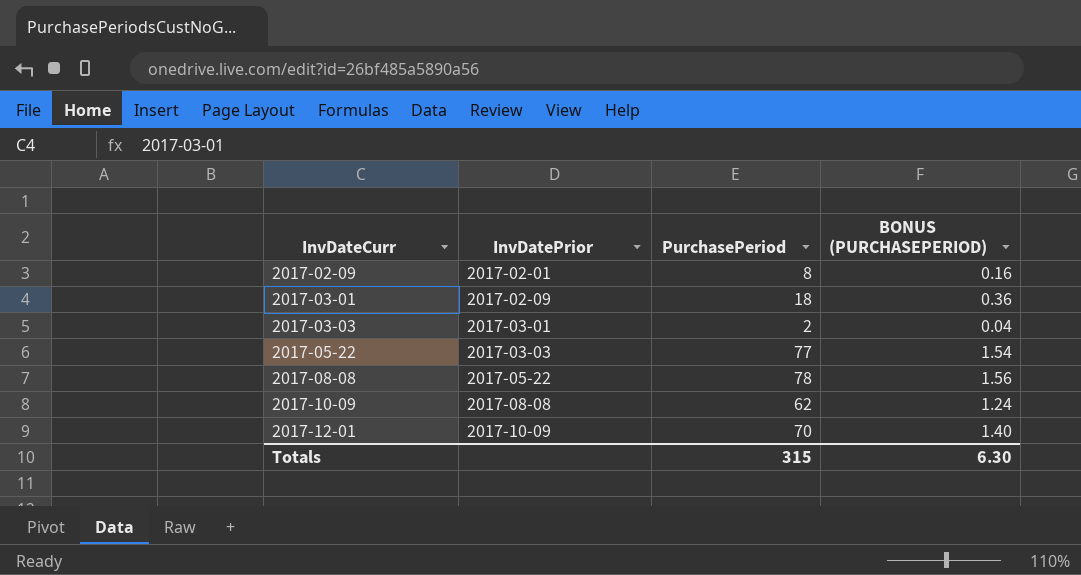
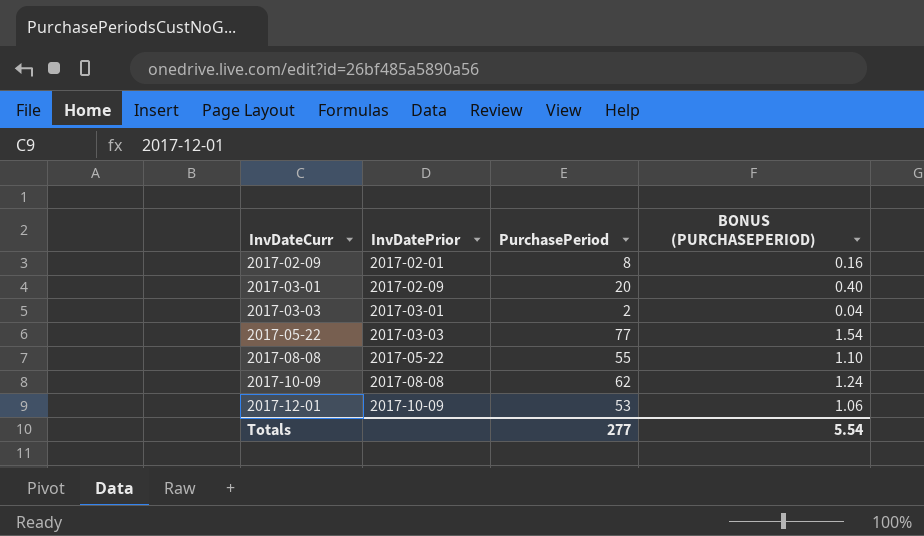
2017-03-01 | PurchasePeriod: 18 -> 20
2017-03-01 | BONUS (PURCHASEPERIOD): 0.36 -> 0.40
2017-08-08 | PurchasePeriod: 78 -> 55
2017-08-08 | BONUS (PURCHASEPERIOD): 1.56 -> 1.10
2017-12-01 | PurchasePeriod: 70 -> 53
2017-12-01 | BONUS (PURCHASEPERIOD): 1.40 -> 1.06
Totals | PurchasePeriod: 315 -> 277
Totals | BONUS (PURCHASEPERIOD): 6.30 -> 5.54

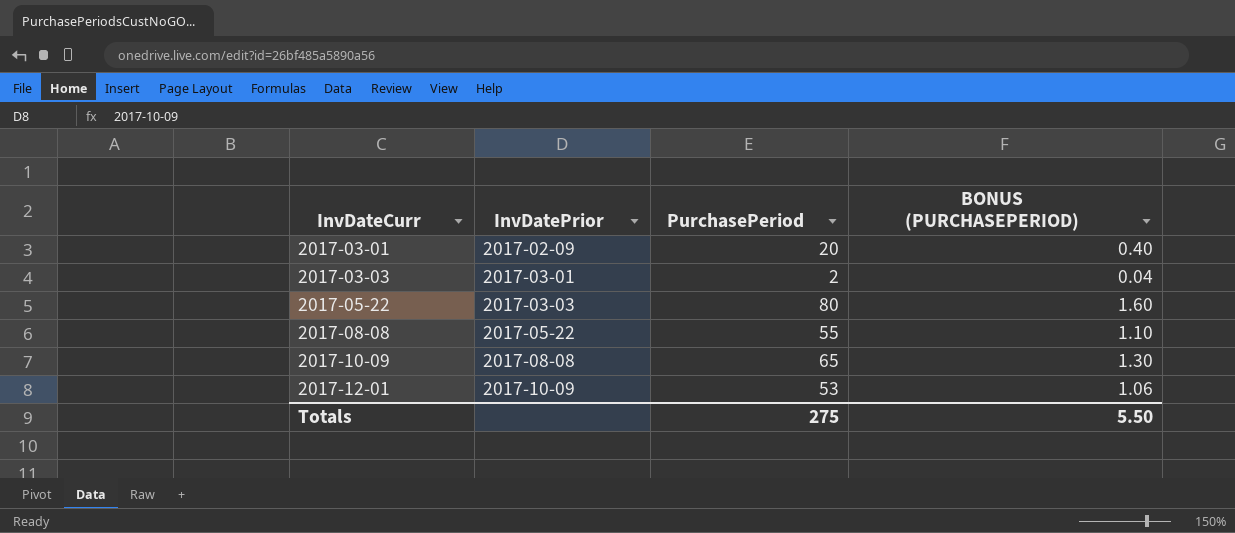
row 2017-02-09: 2017-02-01 | 8 | 0.16 -> none
2017-05-22 | PurchasePeriod: 77 -> 80
2017-05-22 | BONUS (PURCHASEPERIOD): 1.54 -> 1.60
2017-10-09 | PurchasePeriod: 62 -> 65
2017-10-09 | BONUS (PURCHASEPERIOD): 1.24 -> 1.30
Totals | PurchasePeriod: 277 -> 275
Totals | BONUS (PURCHASEPERIOD): 5.54 -> 5.50

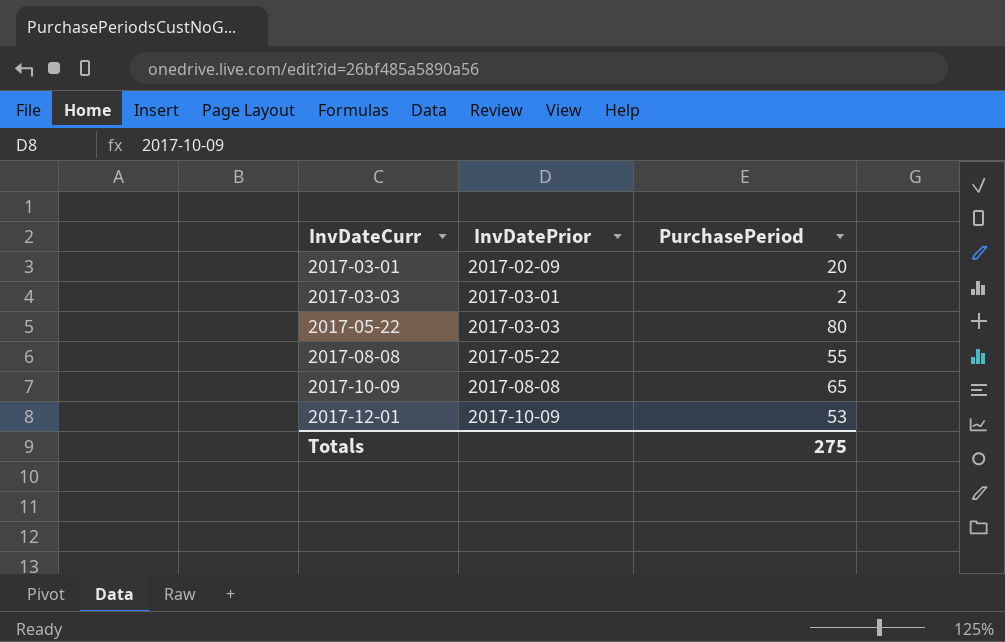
column BONUS (PURCHASEPERIOD) | formula: [PurchasePeriod] * 0.02 -> none

